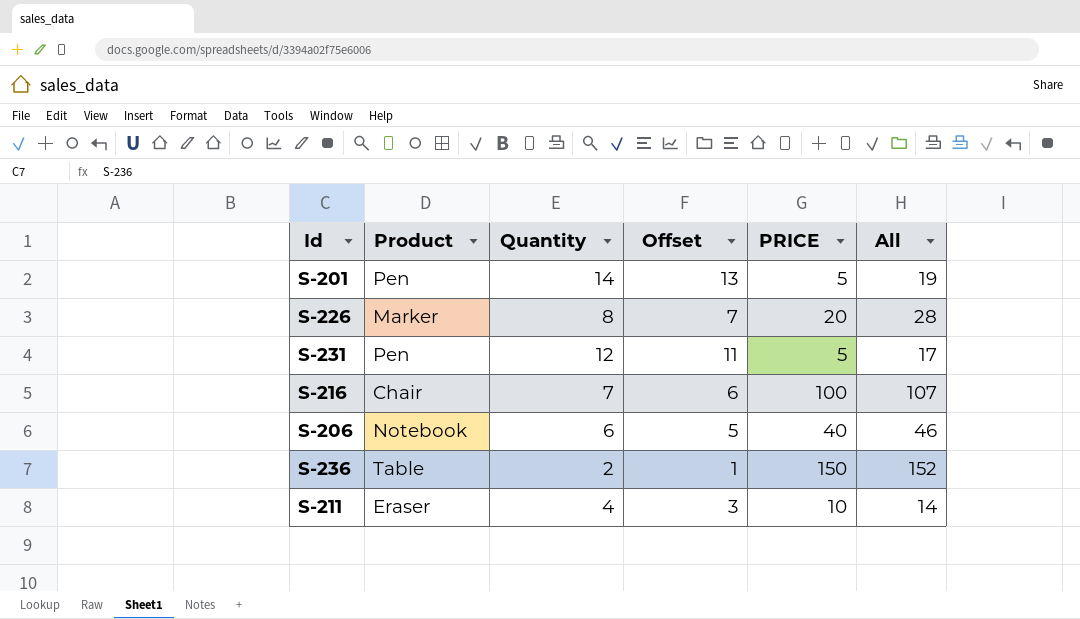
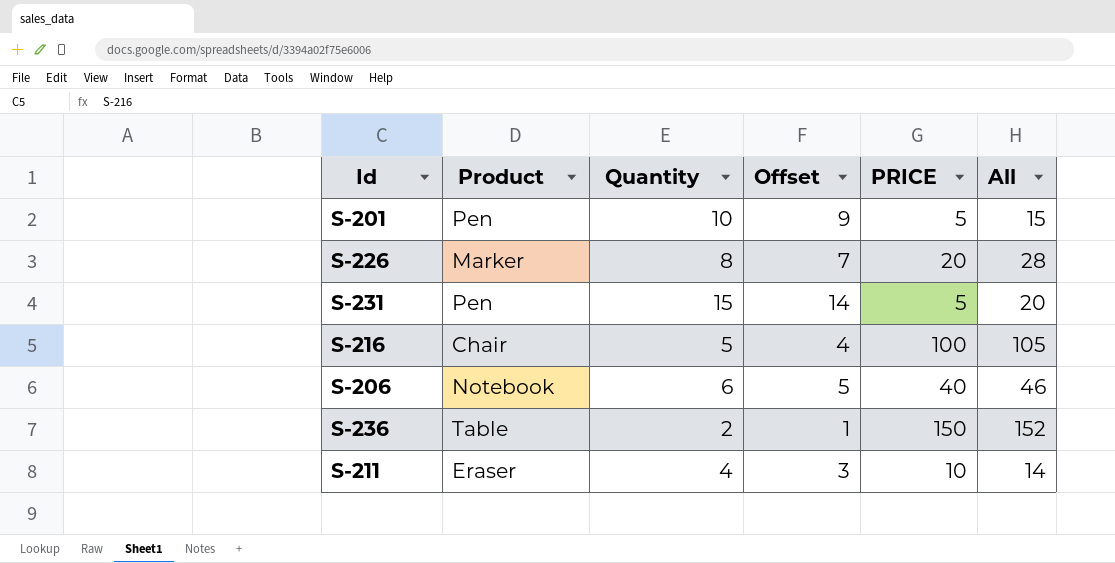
S-201 | Quantity: 14 -> 10
S-201 | Offset: 13 -> 9
S-201 | All: 19 -> 15
S-231 | Quantity: 12 -> 15
S-231 | Offset: 11 -> 14
S-231 | All: 17 -> 20
S-216 | Quantity: 7 -> 5
S-216 | Offset: 6 -> 4
S-216 | All: 107 -> 105

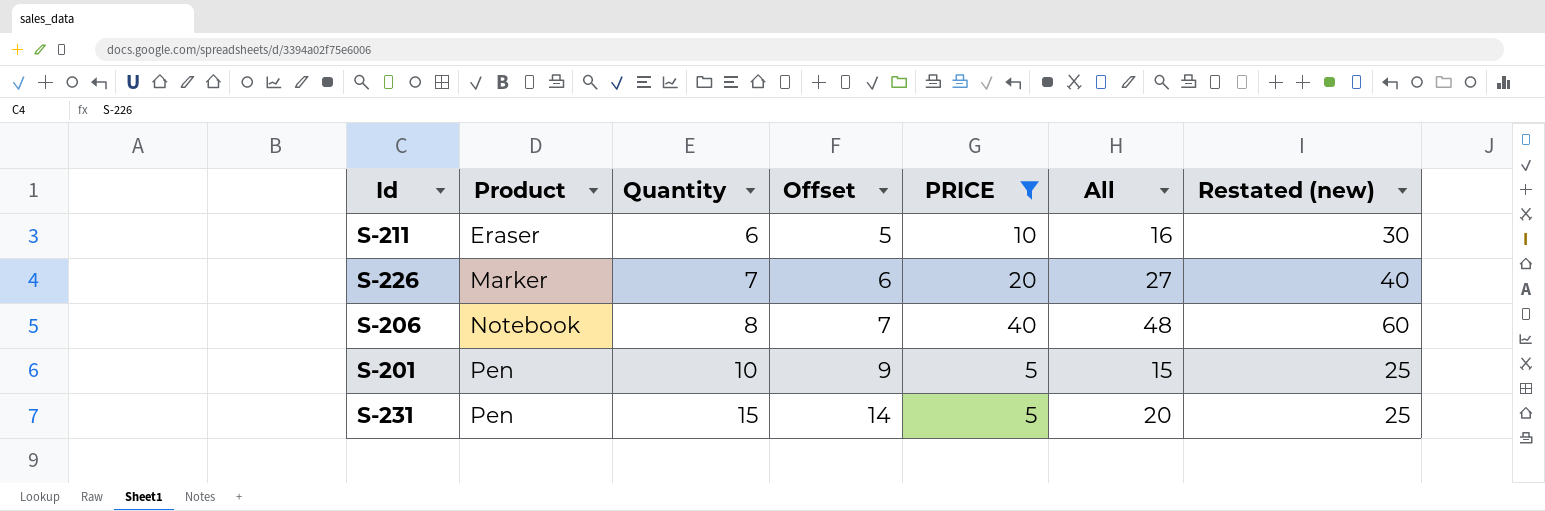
filter: none -> PRICE <= 40
row order: none -> Product ascending
column Restated (new) | formula: none -> [PRICE] + 20
S-211 | Quantity: 4 -> 6
S-211 | Offset: 3 -> 5
S-211 | All: 14 -> 16
S-226 | Quantity: 8 -> 7
S-226 | Offset: 7 -> 6
S-226 | All: 28 -> 27
S-206 | Quantity: 6 -> 8
S-206 | Offset: 5 -> 7
S-206 | All: 46 -> 48

